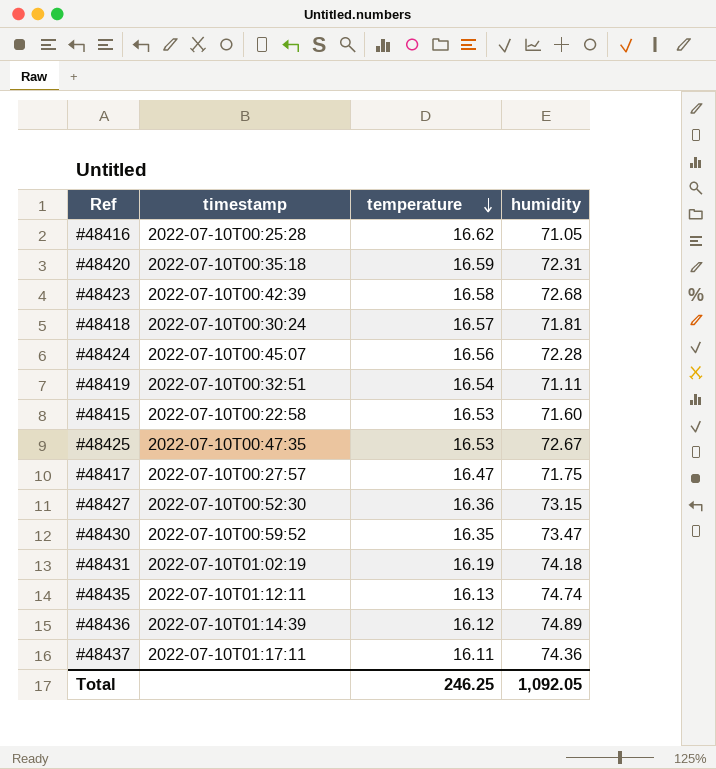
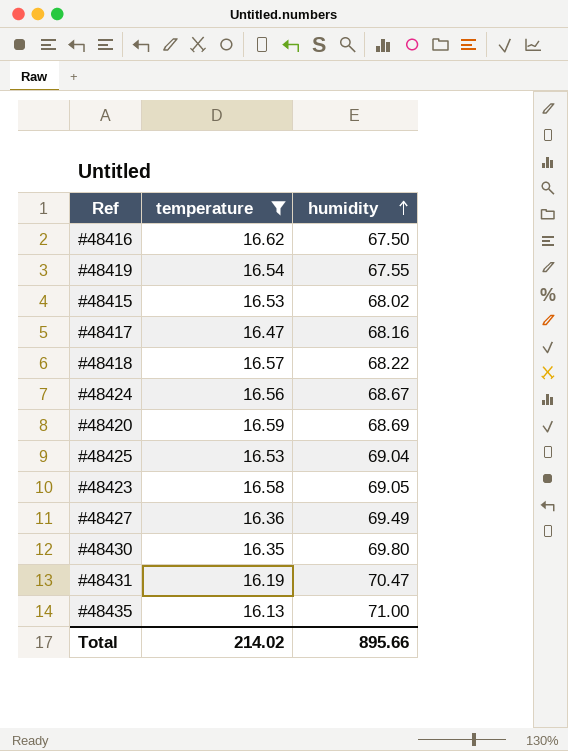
filter: none -> temperature >= 16.13
row order: temperature descending -> humidity ascending
column timestamp | position: 2 -> none
#48416 | humidity: 71.05 -> 67.50
#48419 | humidity: 71.11 -> 67.55
#48415 | humidity: 71.60 -> 68.02
#48417 | humidity: 71.75 -> 68.16
#48418 | humidity: 71.81 -> 68.22
#48424 | humidity: 72.28 -> 68.67
#48420 | humidity: 72.31 -> 68.69
#48425 | humidity: 72.67 -> 69.04
#48423 | humidity: 72.68 -> 69.05
#48427 | humidity: 73.15 -> 69.49
#48430 | humidity: 73.47 -> 69.80
#48431 | humidity: 74.18 -> 70.47
#48435 | humidity: 74.74 -> 71.00
Total | temperature: 246.25 -> 214.02
Total | humidity: 1,092.05 -> 895.66

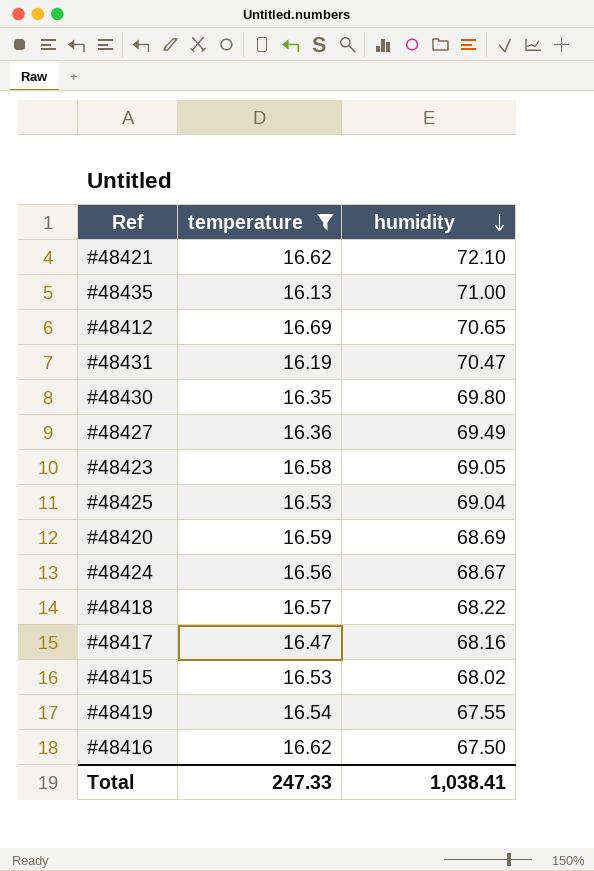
row order: humidity ascending -> humidity descending
row #48421: none -> 16.62 | 72.10
row #48412: none -> 16.69 | 70.65
Total | temperature: 214.02 -> 247.33
Total | humidity: 895.66 -> 1,038.41

